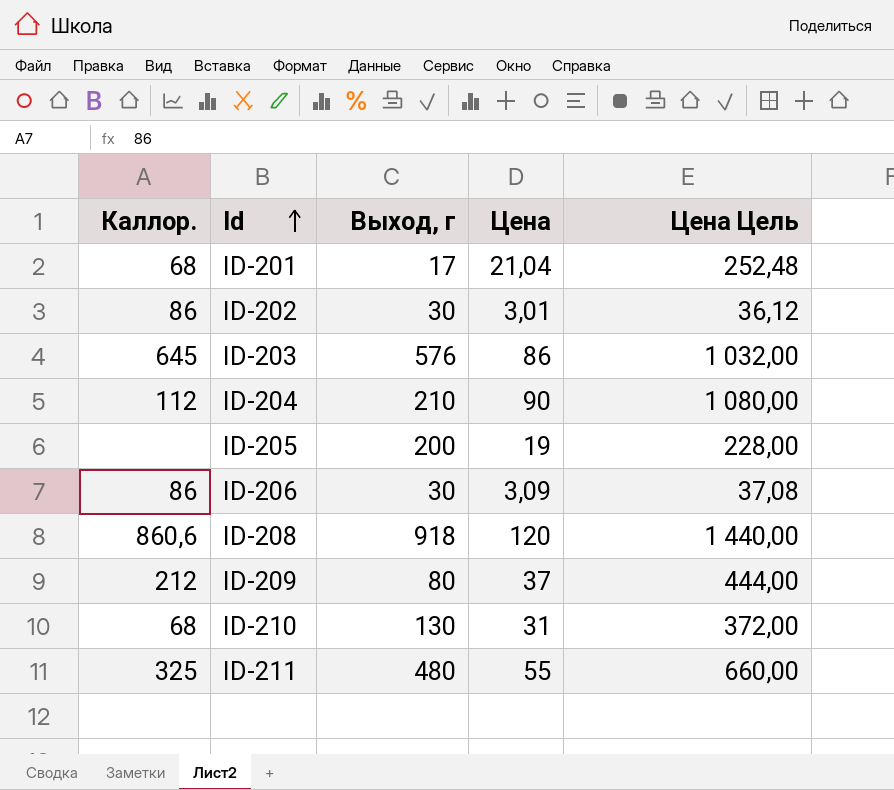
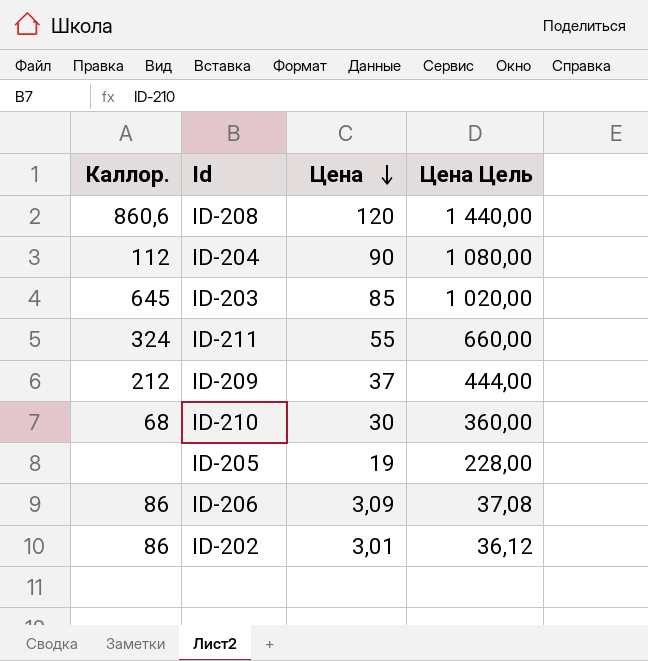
row order: Id ascending -> Цена descending
column Выход, г | position: 3 -> none
row ID-201: 68 | 17 | 21,04 | 252,48 -> none
ID-203 | Цена: 86 -> 85
ID-203 | Цена Цель: 1 032,00 -> 1 020,00
ID-211 | Каллор.: 325 -> 324
ID-210 | Цена: 31 -> 30
ID-210 | Цена Цель: 372,00 -> 360,00

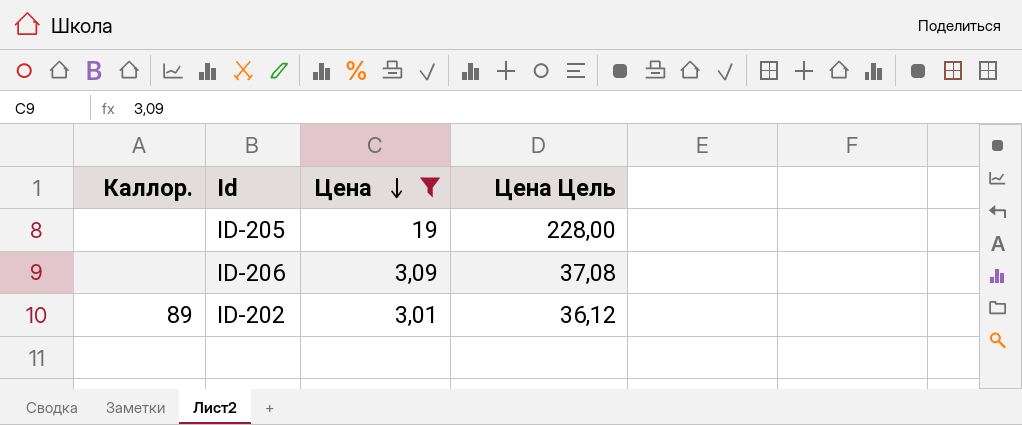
filter: none -> Цена <= 19
ID-206 | Каллор.: 86 -> none
ID-202 | Каллор.: 86 -> 89

